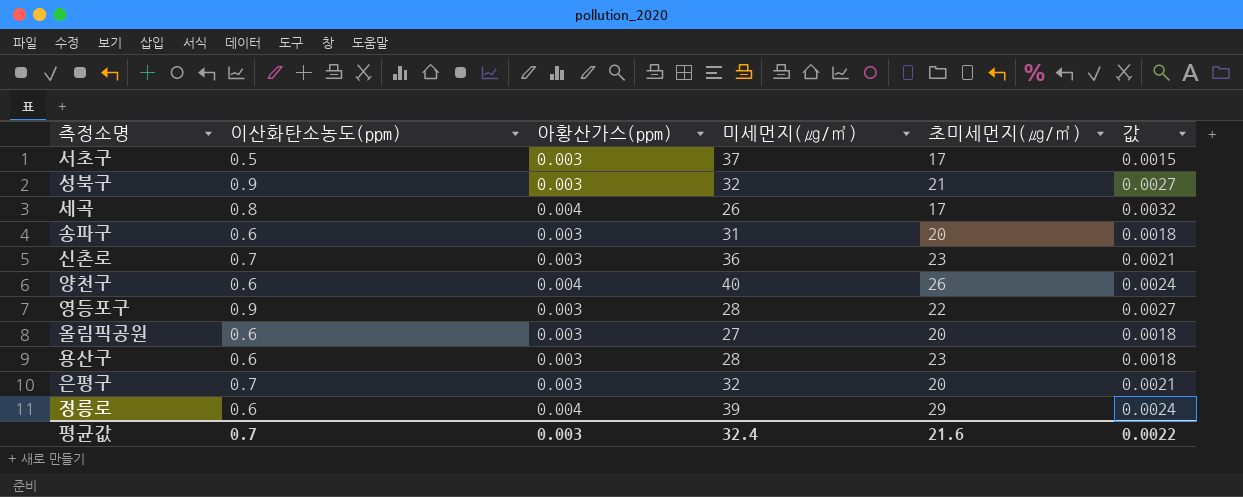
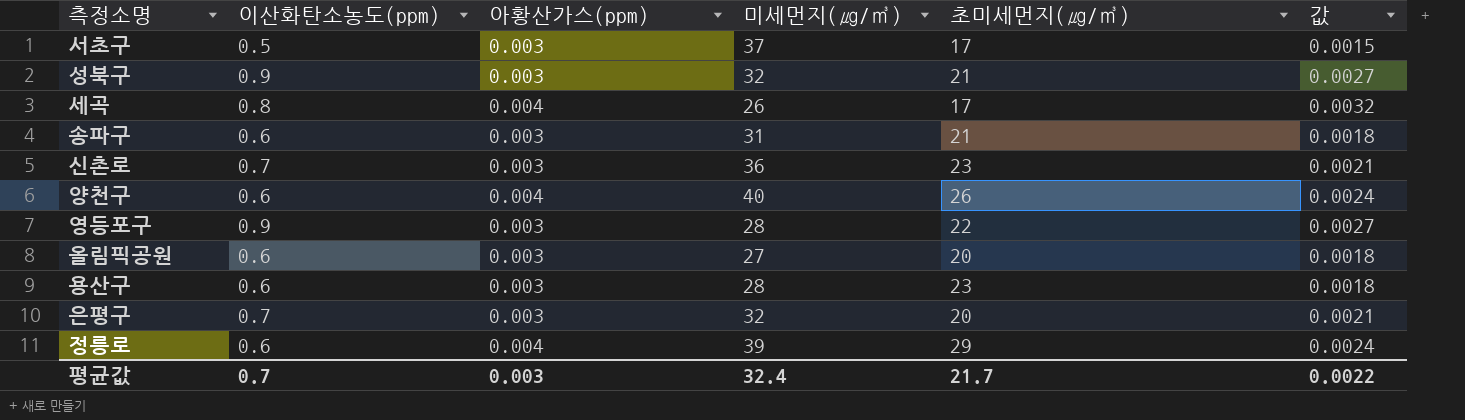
송파구 | 초미세먼지(㎍/㎥): 20 -> 21
평균값 | 초미세먼지(㎍/㎥): 21.6 -> 21.7

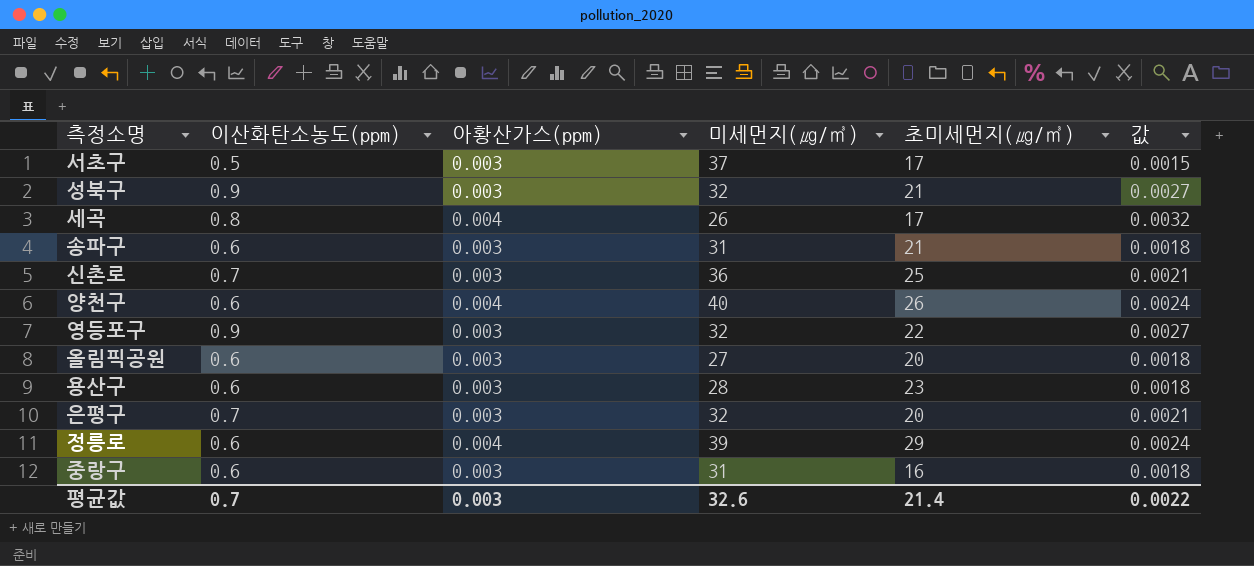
신촌로 | 초미세먼지(㎍/㎥): 23 -> 25
영등포구 | 미세먼지(㎍/㎥): 28 -> 32
row 중랑구: none -> 0.6 | 0.003 | 31 | 16 | 0.0018
평균값 | 미세먼지(㎍/㎥): 32.4 -> 32.6
평균값 | 초미세먼지(㎍/㎥): 21.7 -> 21.4

